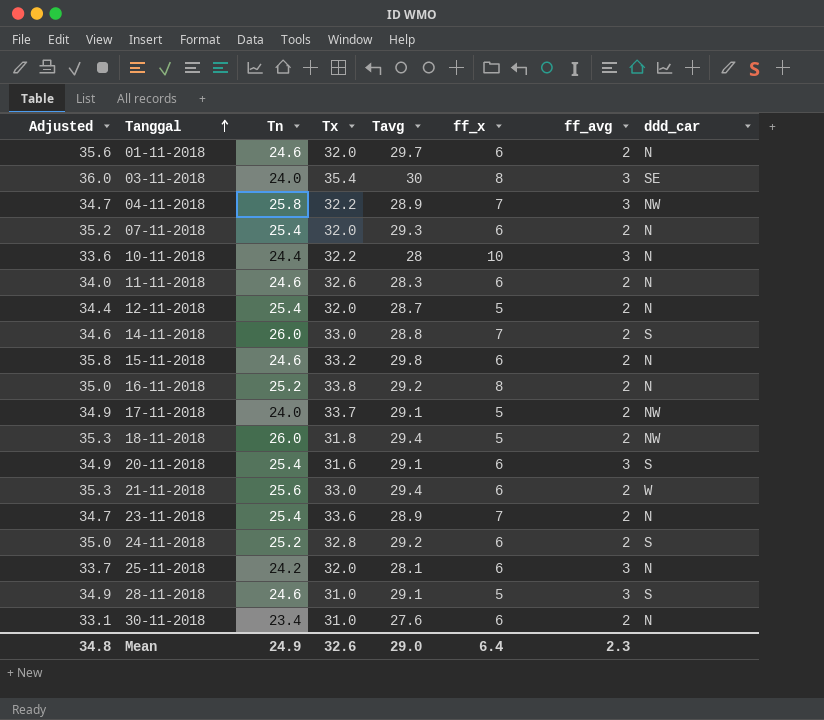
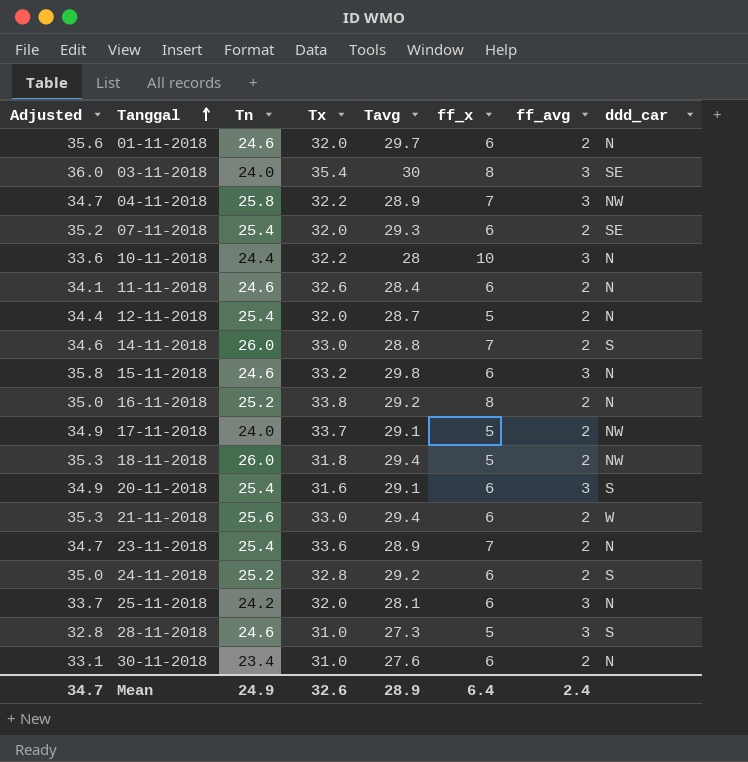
07-11-2018 | ddd_car: N -> SE
11-11-2018 | Adjusted: 34.0 -> 34.1
11-11-2018 | Tavg: 28.3 -> 28.4
15-11-2018 | ff_avg: 2 -> 3
28-11-2018 | Adjusted: 34.9 -> 32.8
28-11-2018 | Tavg: 29.1 -> 27.3
Mean | Adjusted: 34.8 -> 34.7
Mean | Tavg: 29.0 -> 28.9
Mean | ff_avg: 2.3 -> 2.4

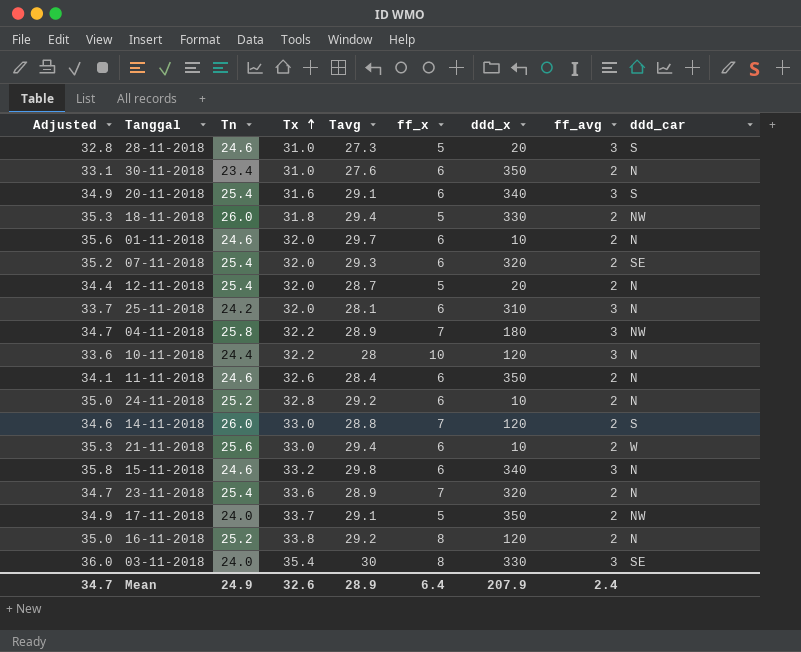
row order: Tanggal ascending -> Tx ascending
column ddd_x | position: none -> 7
24-11-2018 | ddd_car: S -> N

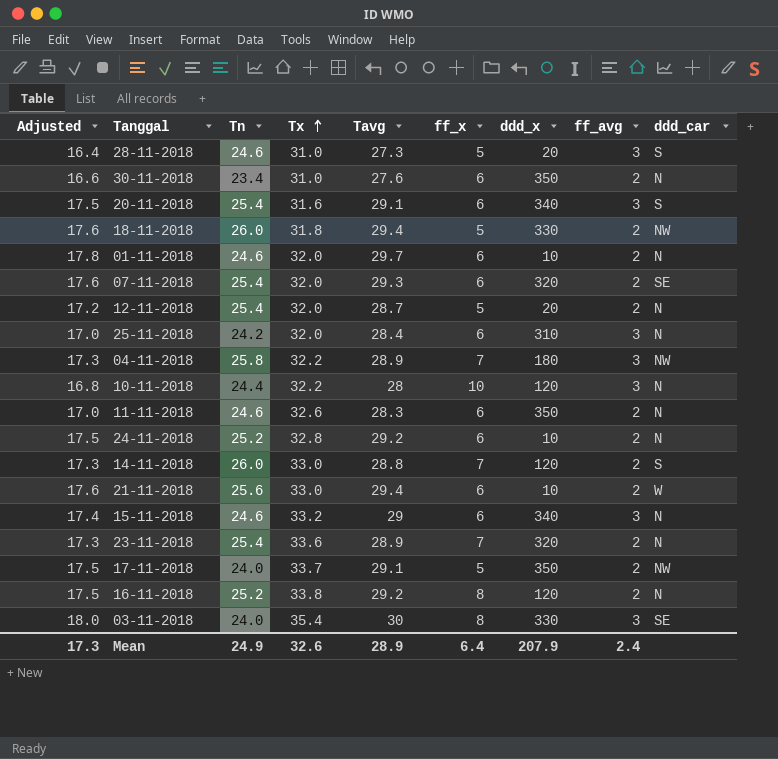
column Adjusted | formula: [Tavg] * 1.2 -> [Tavg] * 0.6
25-11-2018 | Tavg: 28.1 -> 28.4
11-11-2018 | Tavg: 28.4 -> 28.3
15-11-2018 | Tavg: 29.8 -> 29
Mean | Adjusted: 34.7 -> 17.3

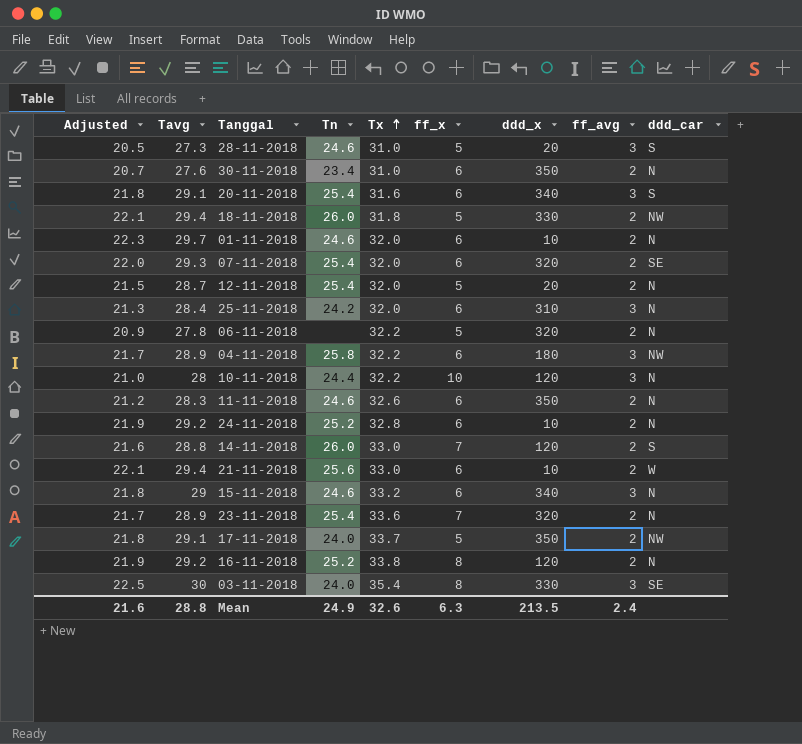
column Adjusted | formula: [Tavg] * 0.6 -> [Tavg] * 0.75
column Tavg | position: 5 -> 2
row 06-11-2018: none -> 20.9 | 27.8 | none | 32.2 | 5 | 320 | 2 | N
04-11-2018 | ff_x: 7 -> 6
Mean | Adjusted: 17.3 -> 21.6
Mean | Tavg: 28.9 -> 28.8
Mean | ff_x: 6.4 -> 6.3
Mean | ddd_x: 207.9 -> 213.5

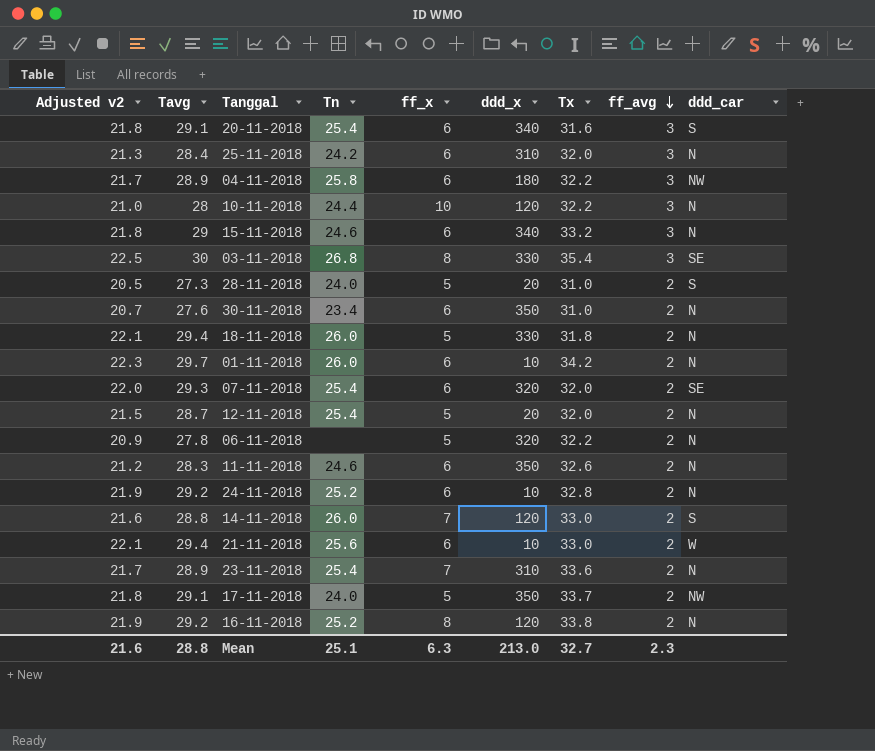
row order: Tx ascending -> ff_avg descending
column name: Adjusted -> Adjusted v2
column Tx | position: 5 -> 7
03-11-2018 | Tn: 24.0 -> 26.8
28-11-2018 | Tn: 24.6 -> 24.0
28-11-2018 | ff_avg: 3 -> 2
18-11-2018 | ddd_car: NW -> N
01-11-2018 | Tn: 24.6 -> 26.0
01-11-2018 | Tx: 32.0 -> 34.2
23-11-2018 | ddd_x: 320 -> 310
Mean | Tn: 24.9 -> 25.1
Mean | ddd_x: 213.5 -> 213.0
Mean | Tx: 32.6 -> 32.7
Mean | ff_avg: 2.4 -> 2.3

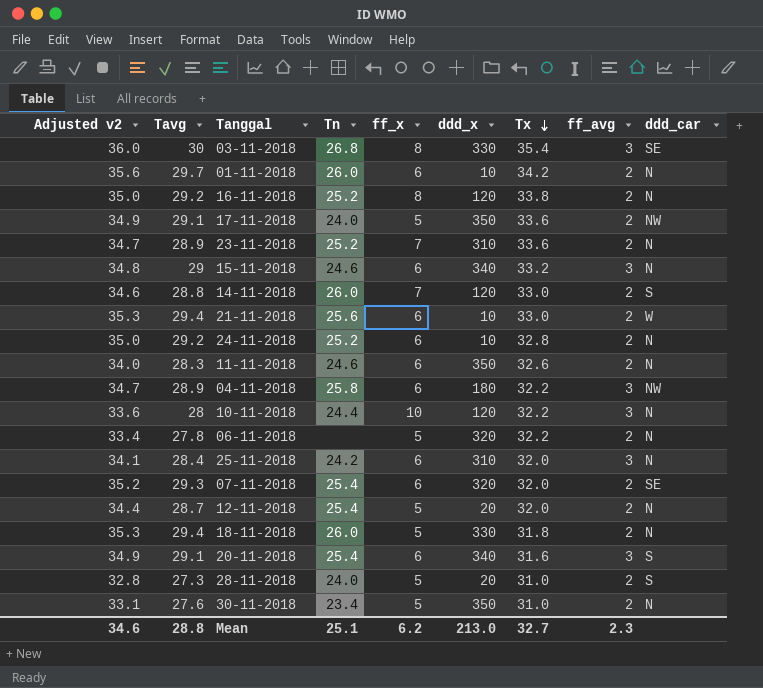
row order: ff_avg descending -> Tx descending
column Adjusted v2 | formula: [Tavg] * 0.75 -> [Tavg] * 1.2
17-11-2018 | Tx: 33.7 -> 33.6
23-11-2018 | Tn: 25.4 -> 25.2
30-11-2018 | ff_x: 6 -> 5
Mean | Adjusted v2: 21.6 -> 34.6
Mean | ff_x: 6.3 -> 6.2

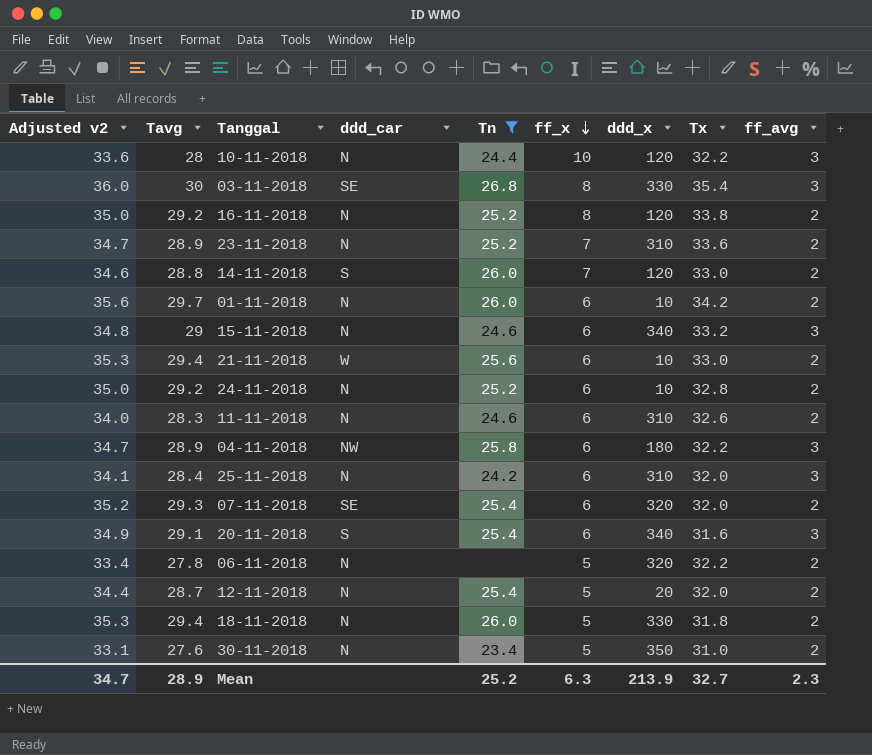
filter: none -> Tn != 24.0
row order: Tx descending -> ff_x descending
column ddd_car | position: 9 -> 4
11-11-2018 | ddd_x: 350 -> 310
Mean | Adjusted v2: 34.6 -> 34.7
Mean | Tavg: 28.8 -> 28.9
Mean | Tn: 25.1 -> 25.2
Mean | ff_x: 6.2 -> 6.3
Mean | ddd_x: 213.0 -> 213.9

